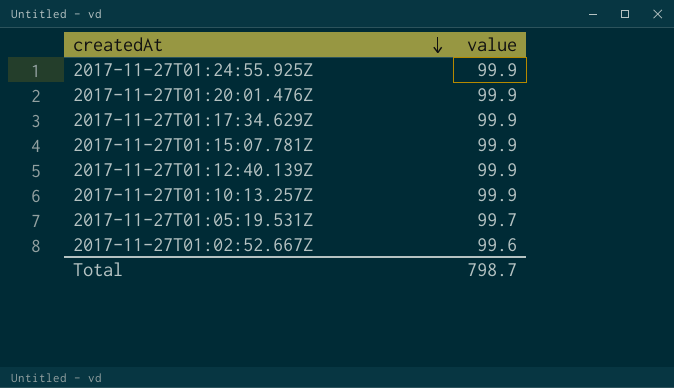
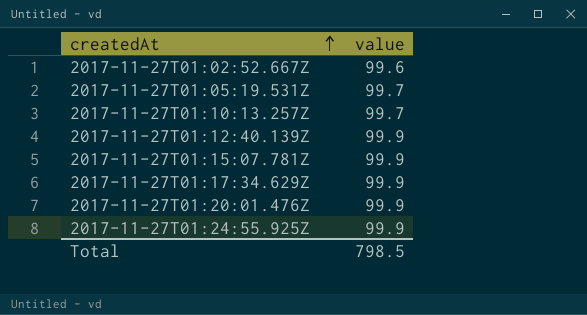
row order: createdAt descending -> createdAt ascending
2017-11-27T01:10:13.257Z | value: 99.9 -> 99.7
Total | value: 798.7 -> 798.5

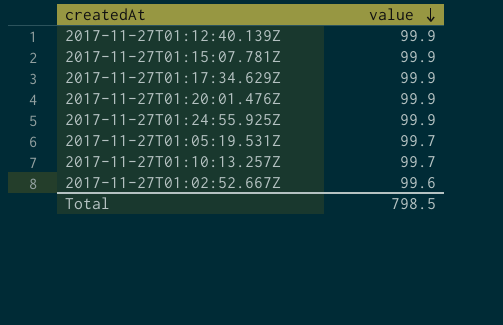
row order: createdAt ascending -> value descending

